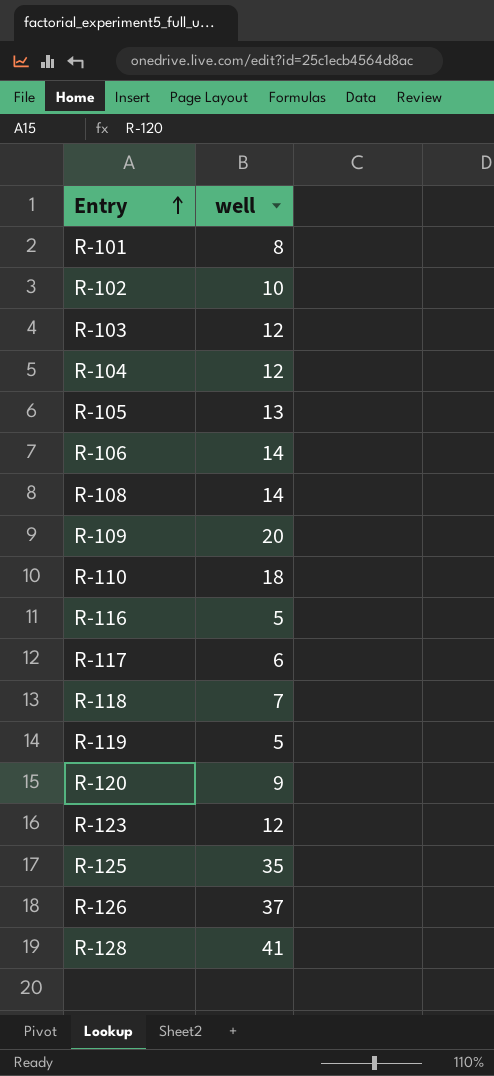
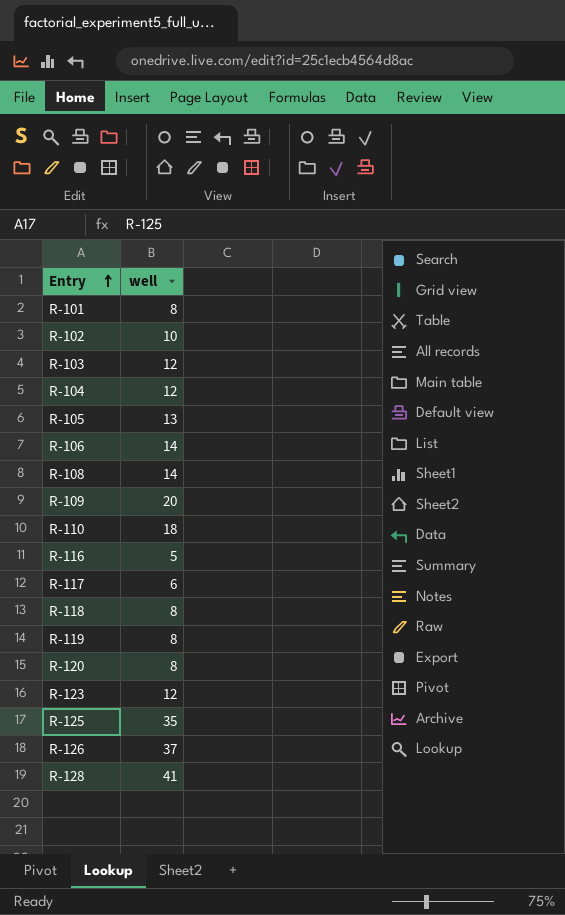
R-118 | well: 7 -> 8
R-119 | well: 5 -> 8
R-120 | well: 9 -> 8

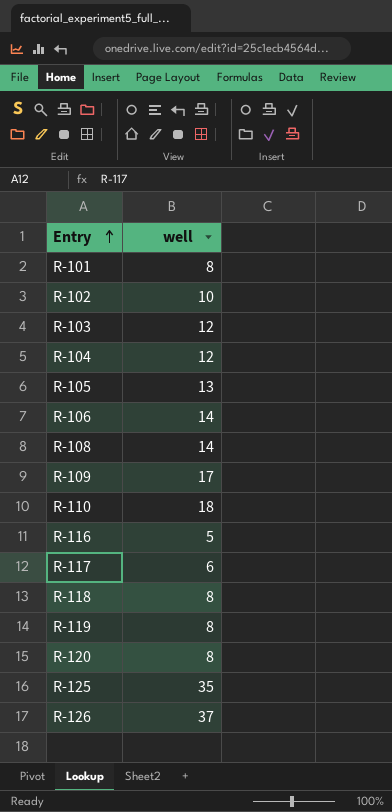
row R-123: 12 -> none
row R-128: 41 -> none
R-109 | well: 20 -> 17

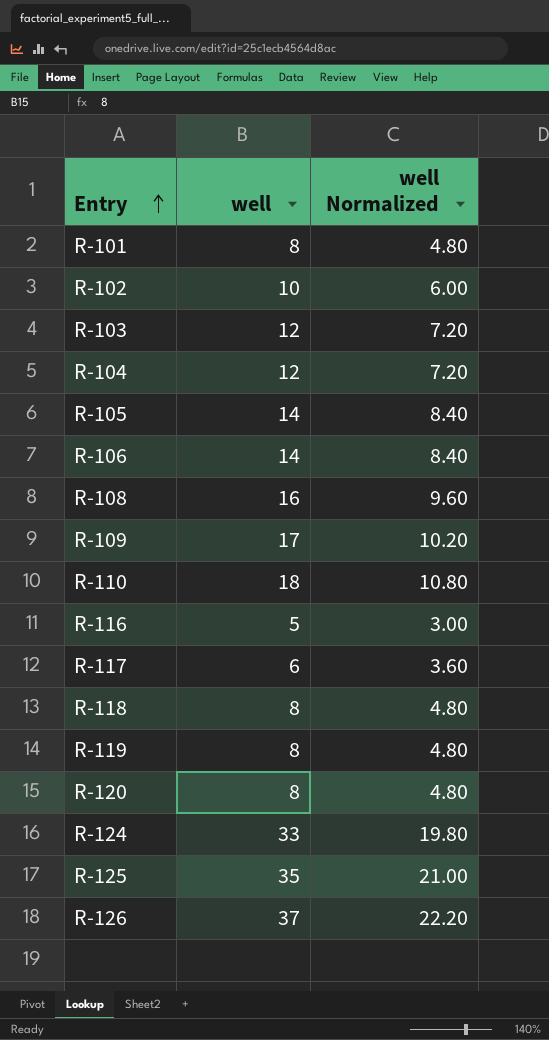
column well Normalized | formula: none -> [well] * 0.6
R-105 | well: 13 -> 14
R-108 | well: 14 -> 16
row R-124: none -> 33 | 19.80

